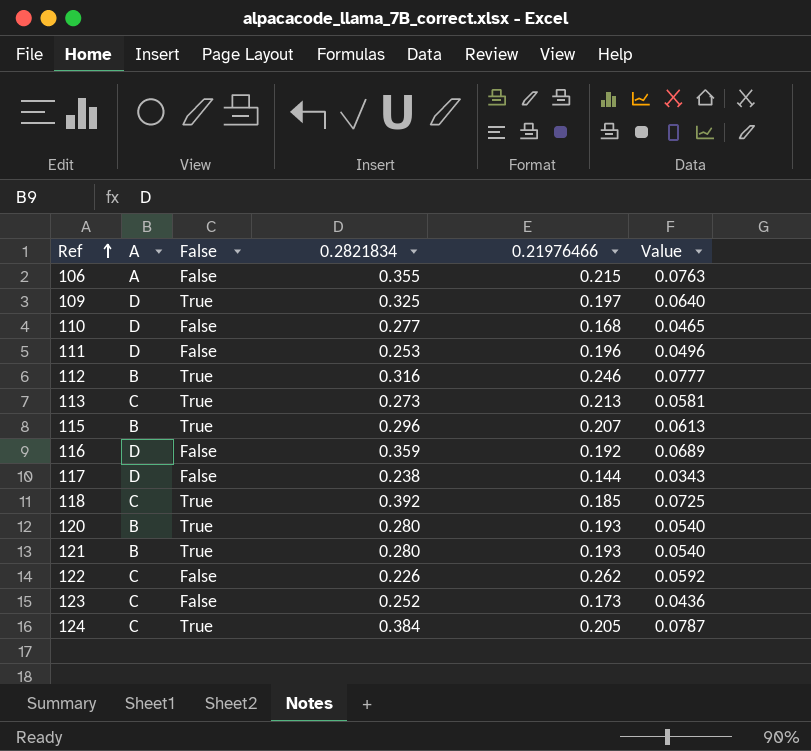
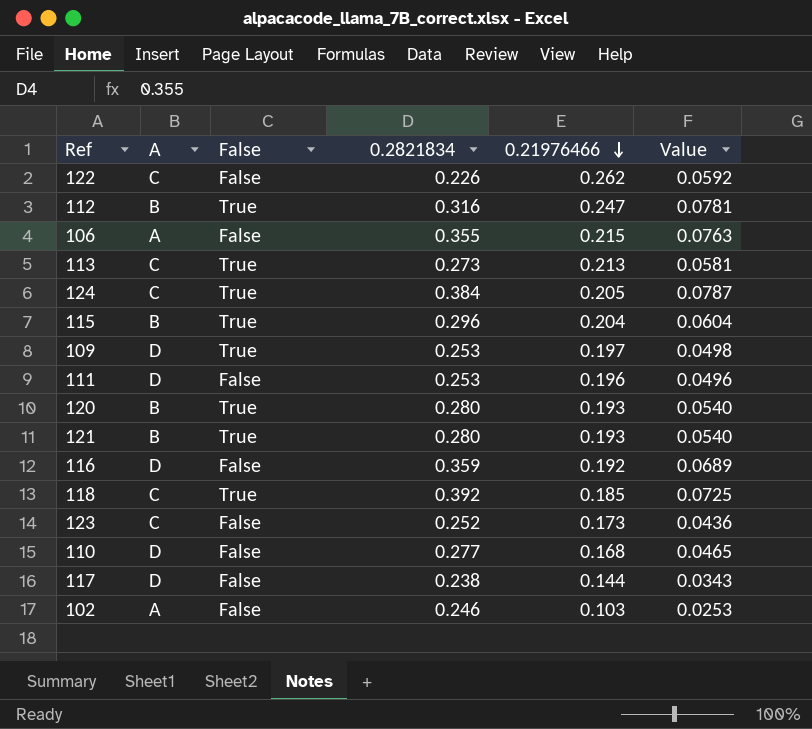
row order: Ref ascending -> 0.21976466 descending
112 | 0.21976466: 0.246 -> 0.247
112 | Value: 0.0777 -> 0.0781
115 | 0.21976466: 0.207 -> 0.204
115 | Value: 0.0613 -> 0.0604
109 | 0.2821834: 0.325 -> 0.253
109 | Value: 0.0640 -> 0.0498
row 102: none -> A | False | 0.246 | 0.103 | 0.0253

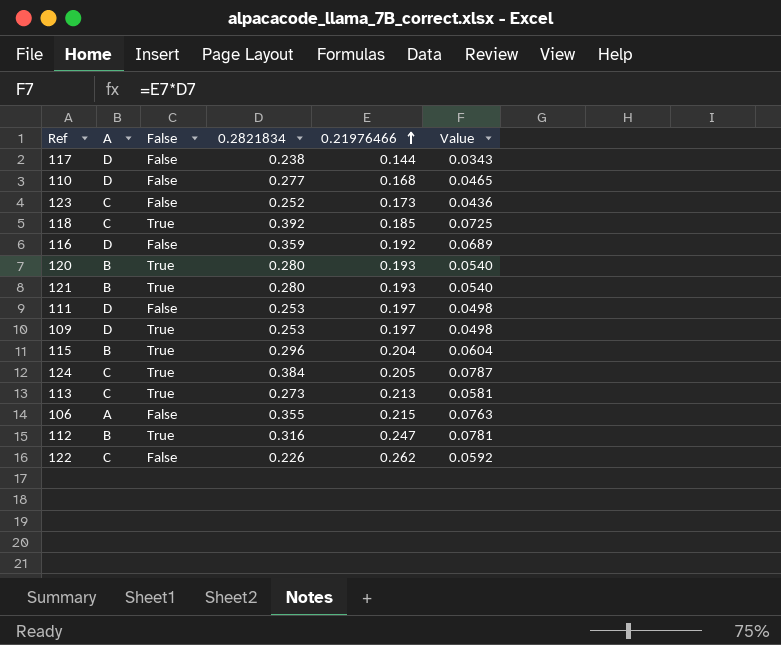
row order: 0.21976466 descending -> 0.21976466 ascending
row 102: A | False | 0.246 | 0.103 | 0.0253 -> none
111 | 0.21976466: 0.196 -> 0.197
111 | Value: 0.0496 -> 0.0498

